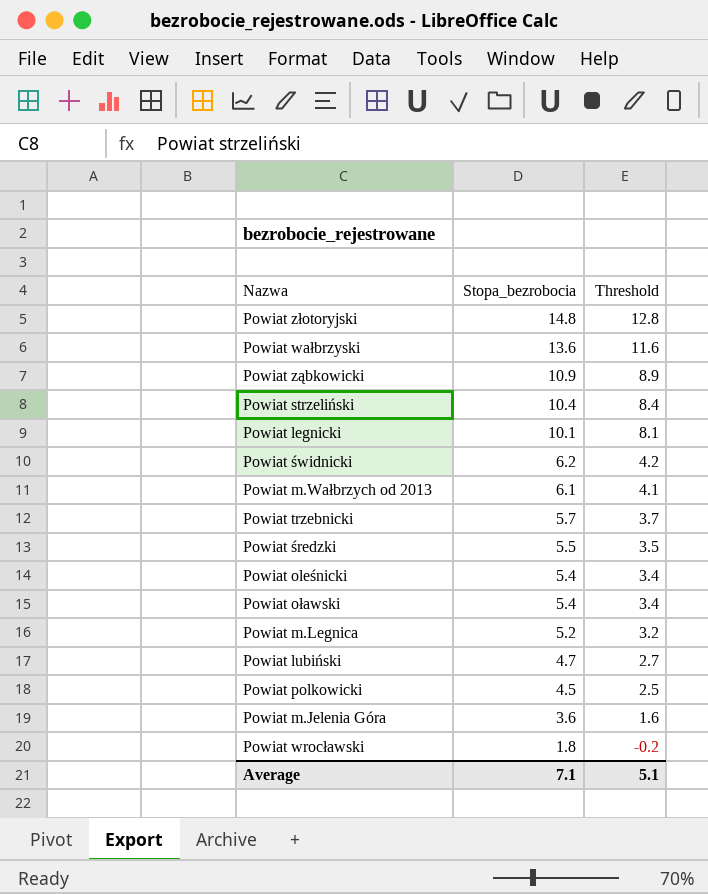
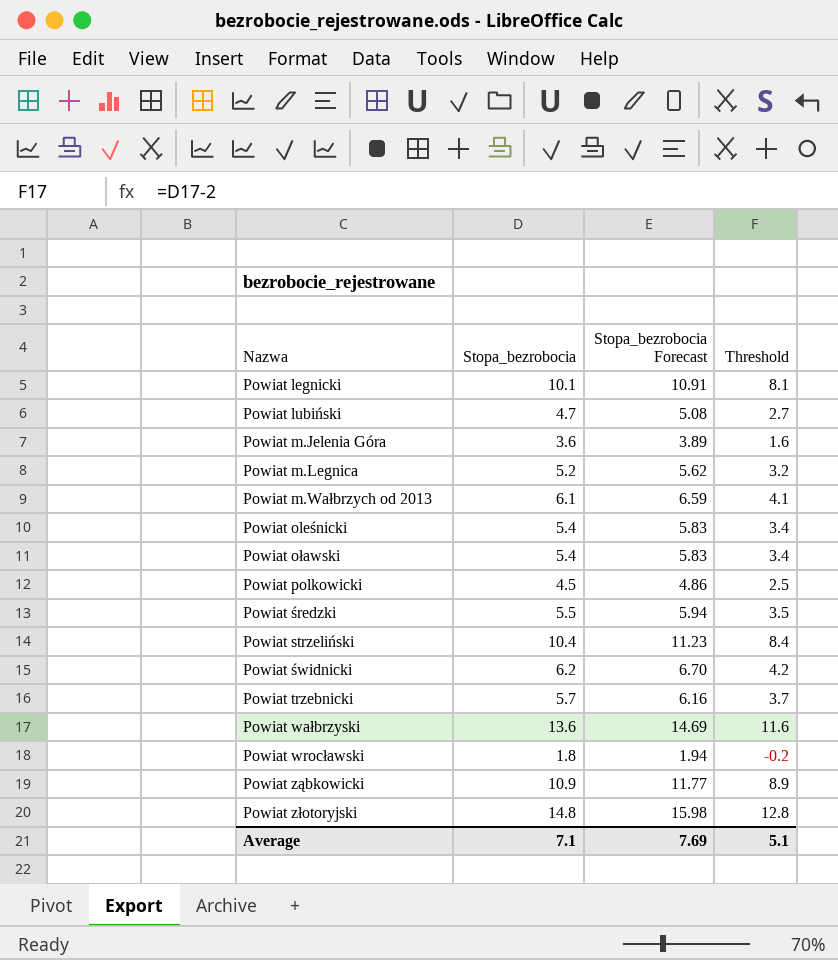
row order: Stopa_bezrobocia descending -> Nazwa ascending
column Stopa_bezrobocia Forecast | formula: none -> [Stopa_bezrobocia] * 1.08

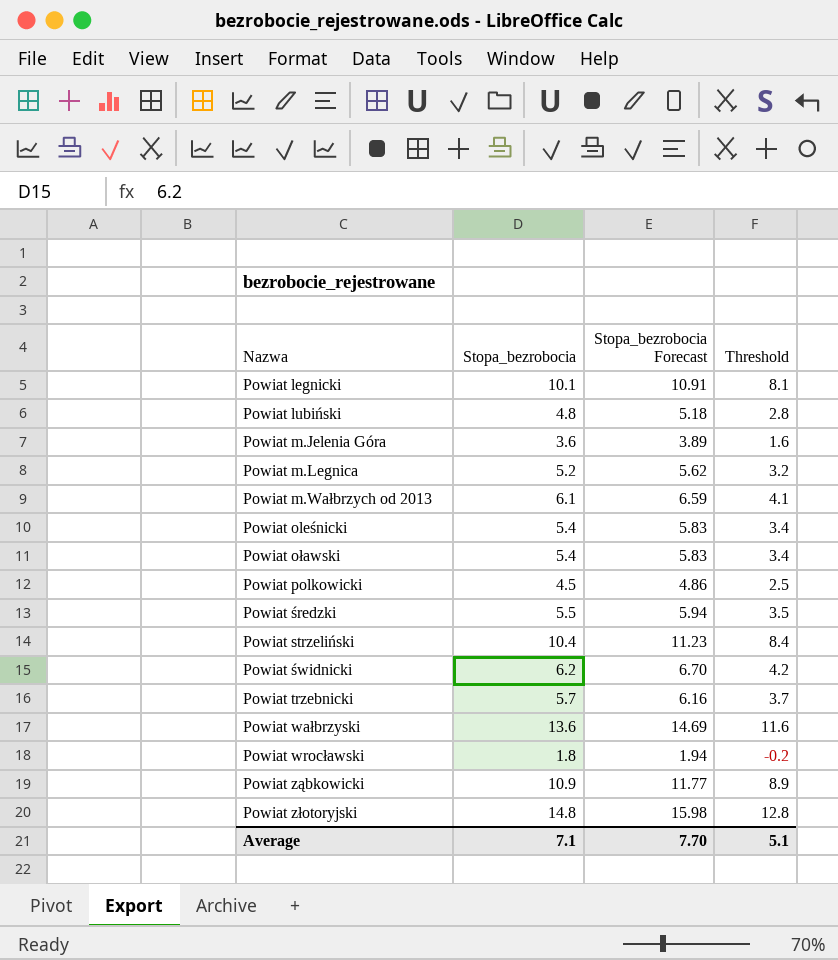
Powiat lubiński | Stopa_bezrobocia: 4.7 -> 4.8
Powiat lubiński | Stopa_bezrobocia Forecast: 5.08 -> 5.18
Powiat lubiński | Threshold: 2.7 -> 2.8
Average | Stopa_bezrobocia Forecast: 7.69 -> 7.70

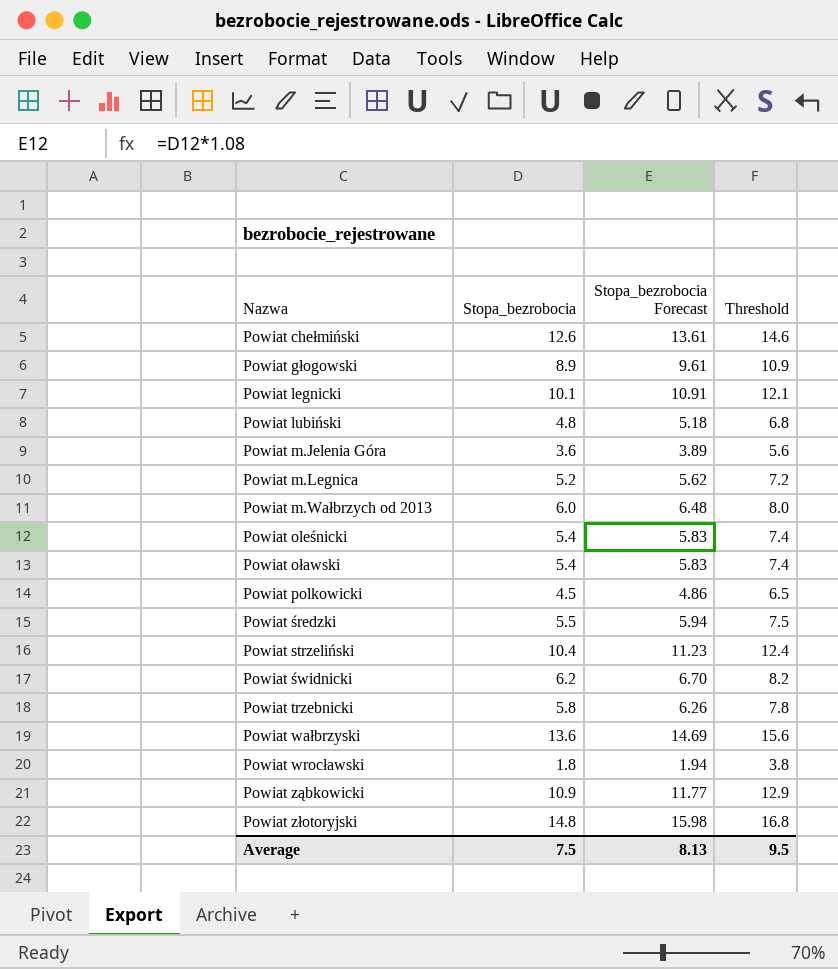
column Threshold | formula: [Stopa_bezrobocia] - 2 -> [Stopa_bezrobocia] + 2
row Powiat chełmiński: none -> 12.6 | 13.61 | 14.6
row Powiat głogowski: none -> 8.9 | 9.61 | 10.9
Powiat m.Wałbrzych od 2013 | Stopa_bezrobocia: 6.1 -> 6.0
Powiat m.Wałbrzych od 2013 | Stopa_bezrobocia Forecast: 6.59 -> 6.48
Powiat trzebnicki | Stopa_bezrobocia: 5.7 -> 5.8
Powiat trzebnicki | Stopa_bezrobocia Forecast: 6.16 -> 6.26
Average | Stopa_bezrobocia: 7.1 -> 7.5
Average | Stopa_bezrobocia Forecast: 7.70 -> 8.13
Average | Threshold: 5.1 -> 9.5

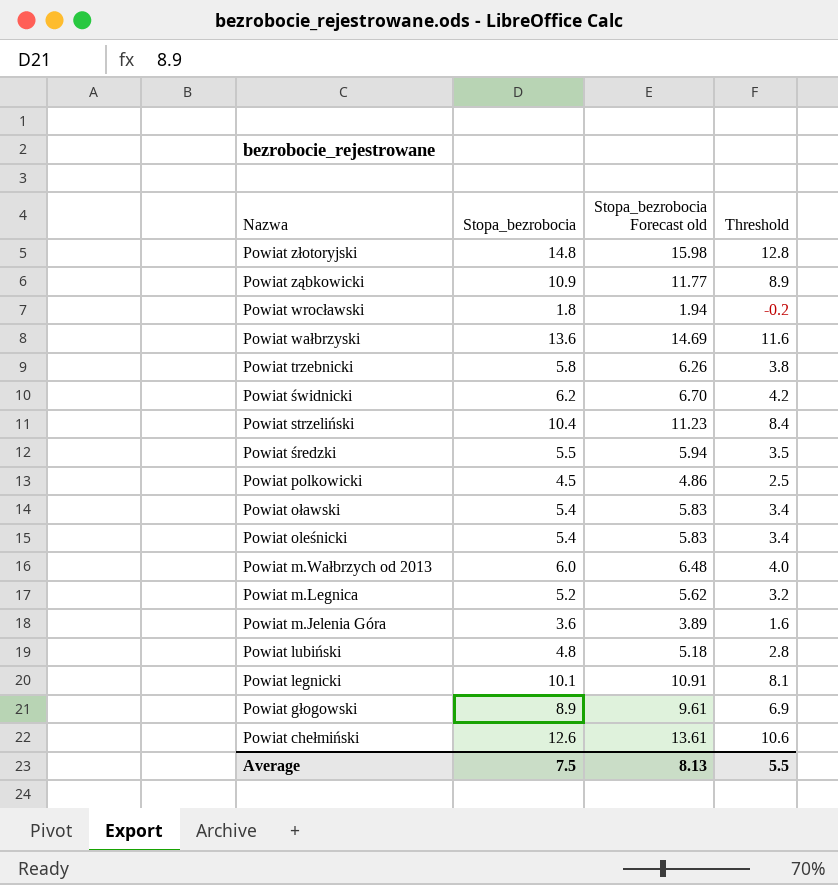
row order: Nazwa ascending -> Nazwa descending
column name: Stopa_bezrobocia Forecast -> Stopa_bezrobocia Forecast old
column Threshold | formula: [Stopa_bezrobocia] + 2 -> [Stopa_bezrobocia] - 2
Average | Threshold: 9.5 -> 5.5

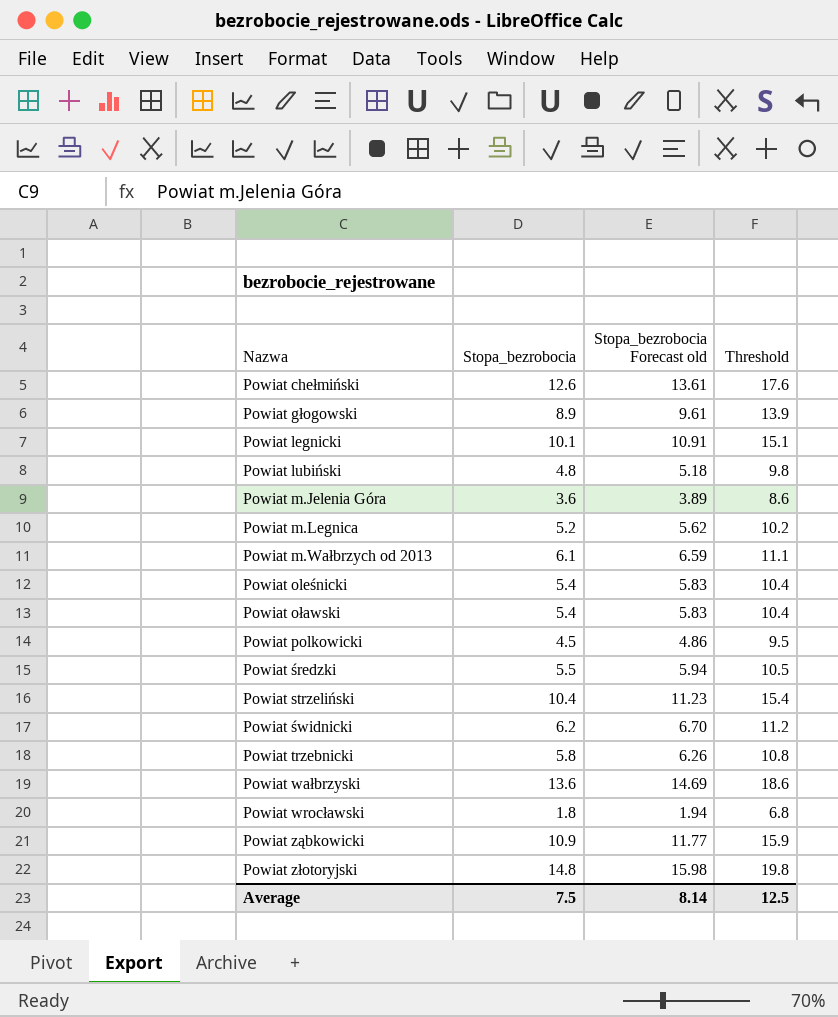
row order: Nazwa descending -> Nazwa ascending
column Threshold | formula: [Stopa_bezrobocia] - 2 -> [Stopa_bezrobocia] + 5
Powiat m.Wałbrzych od 2013 | Stopa_bezrobocia: 6.0 -> 6.1
Powiat m.Wałbrzych od 2013 | Stopa_bezrobocia Forecast old: 6.48 -> 6.59
Average | Stopa_bezrobocia Forecast old: 8.13 -> 8.14
Average | Threshold: 5.5 -> 12.5

